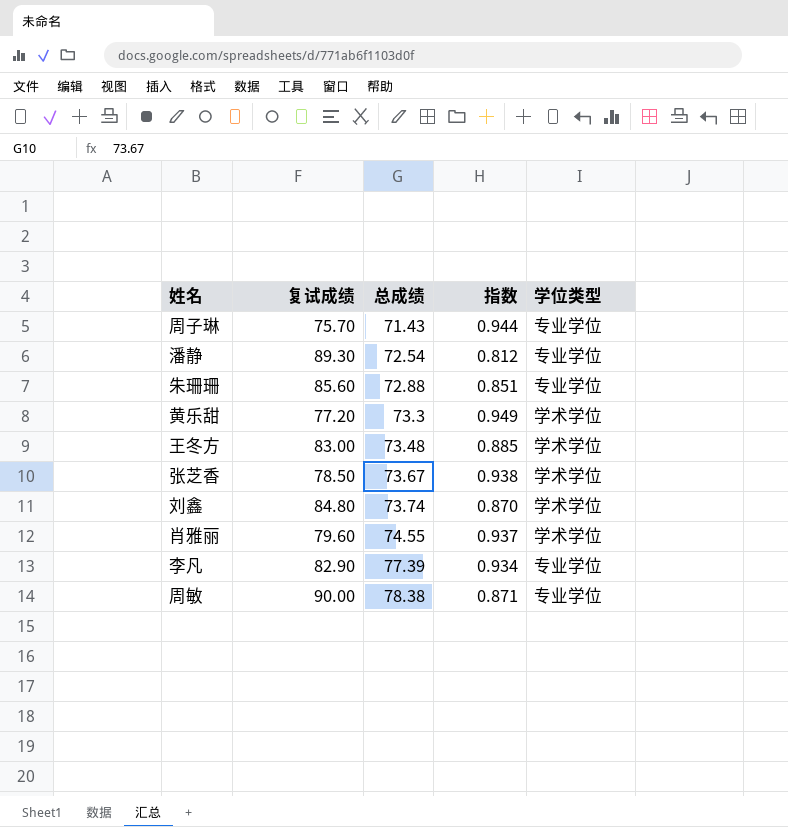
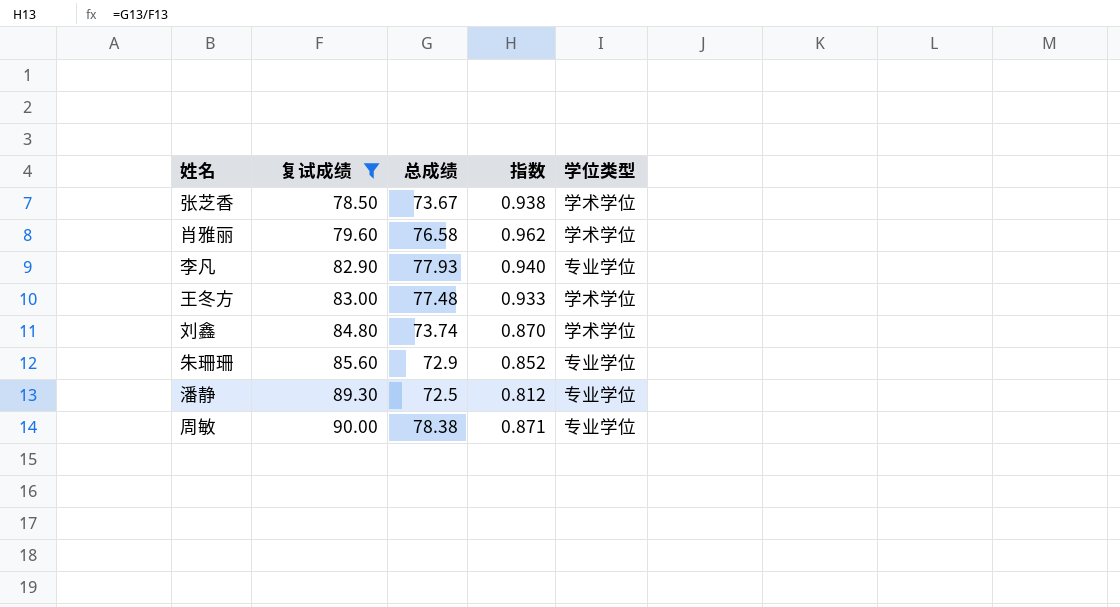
filter: none -> 复试成绩 >= 78.50
row order: 总成绩 ascending -> 复试成绩 ascending
肖雅丽 | 总成绩: 74.55 -> 76.58
肖雅丽 | 指数: 0.937 -> 0.962
李凡 | 总成绩: 77.39 -> 77.93
李凡 | 指数: 0.934 -> 0.940
王冬方 | 总成绩: 73.48 -> 77.48
王冬方 | 指数: 0.885 -> 0.933
朱珊珊 | 总成绩: 72.88 -> 72.9
朱珊珊 | 指数: 0.851 -> 0.852
潘静 | 总成绩: 72.54 -> 72.5

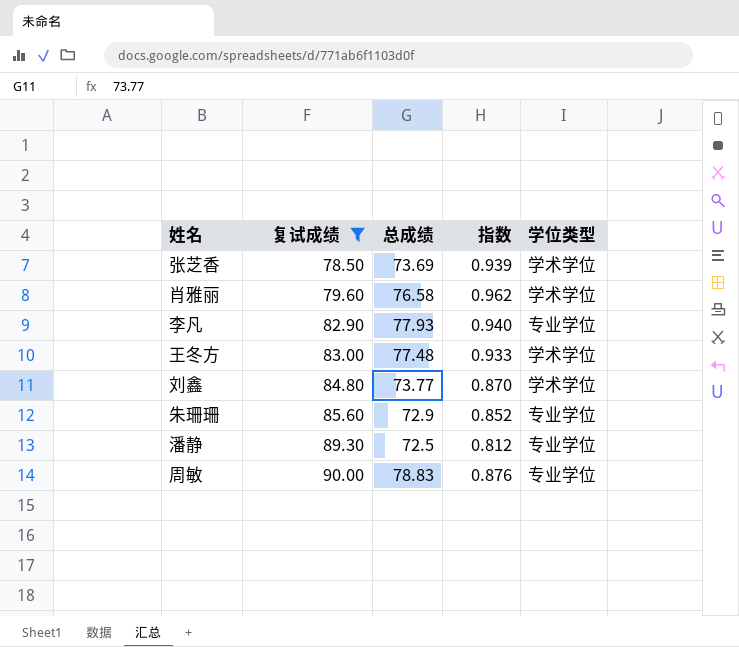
张芝香 | 总成绩: 73.67 -> 73.69
张芝香 | 指数: 0.938 -> 0.939
刘鑫 | 总成绩: 73.74 -> 73.77
周敏 | 总成绩: 78.38 -> 78.83
周敏 | 指数: 0.871 -> 0.876

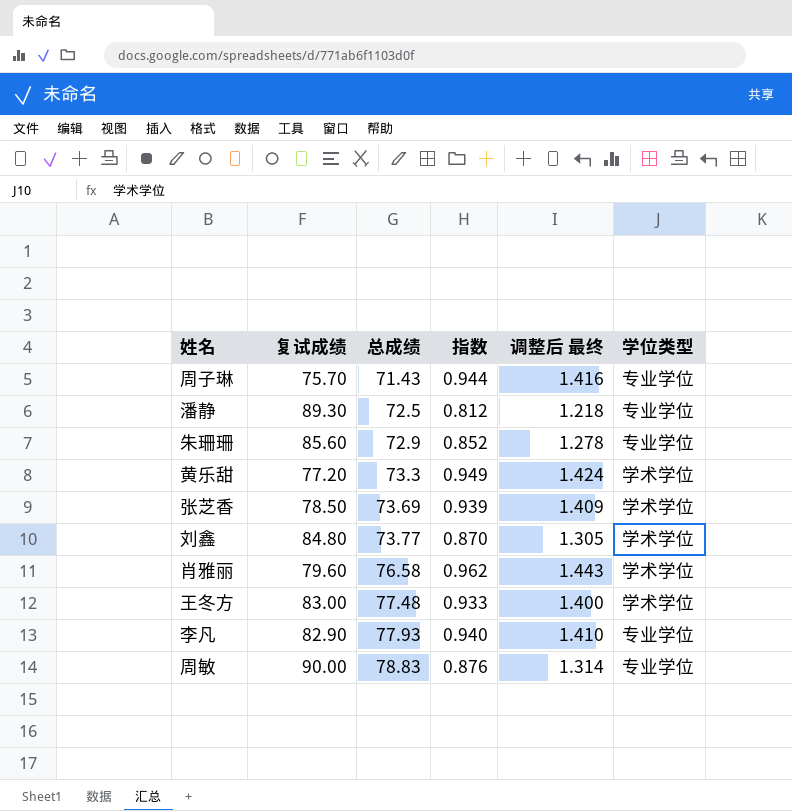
filter: 复试成绩 >= 78.50 -> none
row order: 复试成绩 ascending -> 总成绩 ascending
column 调整后 最终 | formula: none -> [指数] * 1.5

